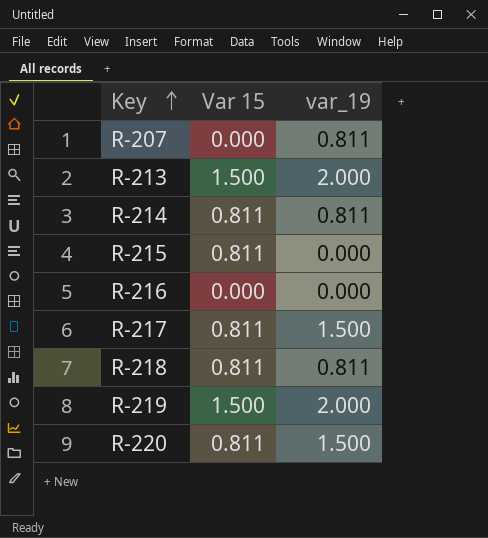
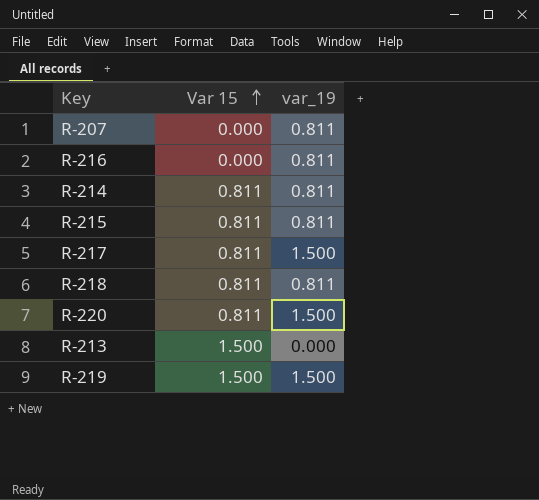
row order: Key ascending -> Var 15 ascending
R-216 | var_19: 0.000 -> 0.811
R-215 | var_19: 0.000 -> 0.811
R-213 | var_19: 2.000 -> 0.000
R-219 | var_19: 2.000 -> 1.500

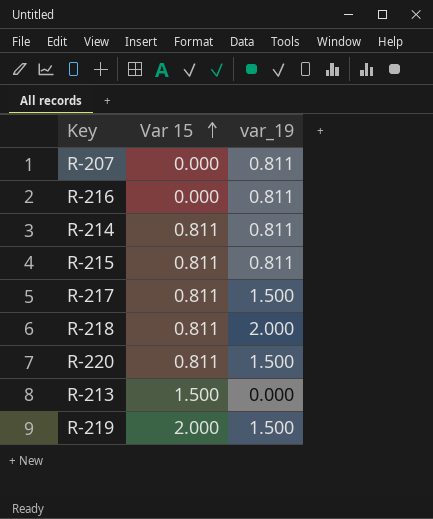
R-218 | var_19: 0.811 -> 2.000
R-219 | Var 15: 1.500 -> 2.000

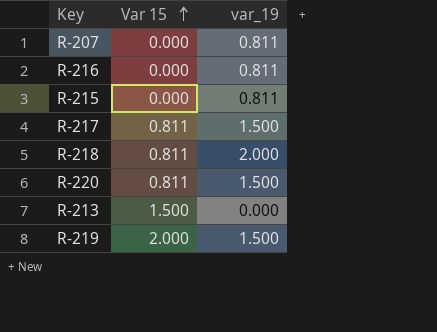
row R-214: 0.811 | 0.811 -> none
R-215 | Var 15: 0.811 -> 0.000

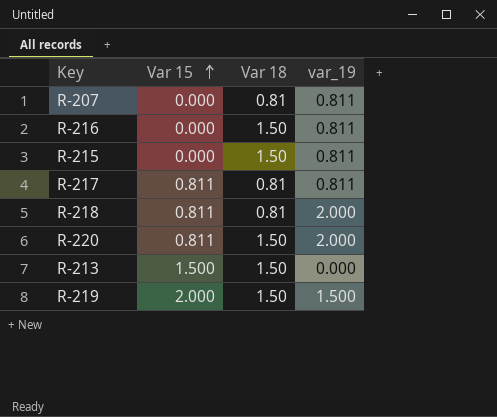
column Var 18 | position: none -> 3
R-217 | var_19: 1.500 -> 0.811
R-220 | var_19: 1.500 -> 2.000

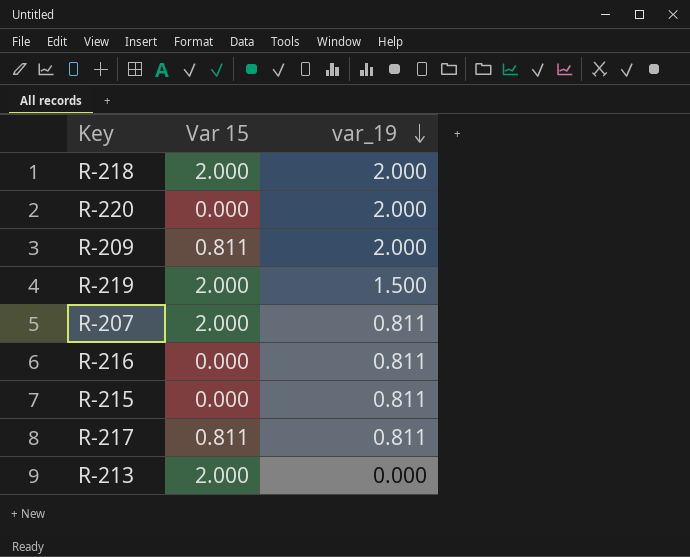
row order: Var 15 ascending -> var_19 descending
column Var 18 | position: 3 -> none
R-218 | Var 15: 0.811 -> 2.000
R-220 | Var 15: 0.811 -> 0.000
row R-209: none -> 0.811 | 2.000
R-207 | Var 15: 0.000 -> 2.000
R-213 | Var 15: 1.500 -> 2.000

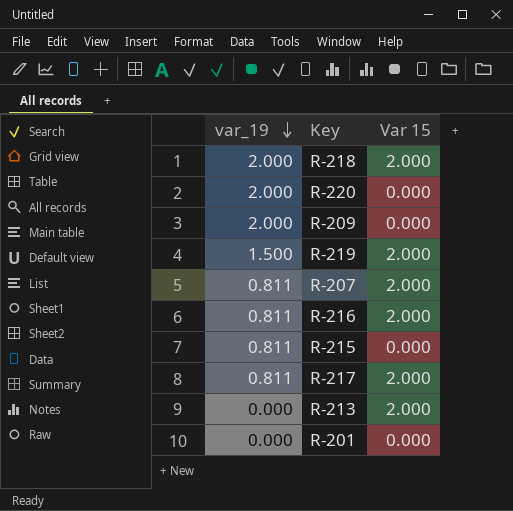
column var_19 | position: 3 -> 1
R-209 | Var 15: 0.811 -> 0.000
R-216 | Var 15: 0.000 -> 2.000
R-217 | Var 15: 0.811 -> 2.000
row R-201: none -> 0.000 | 0.000

